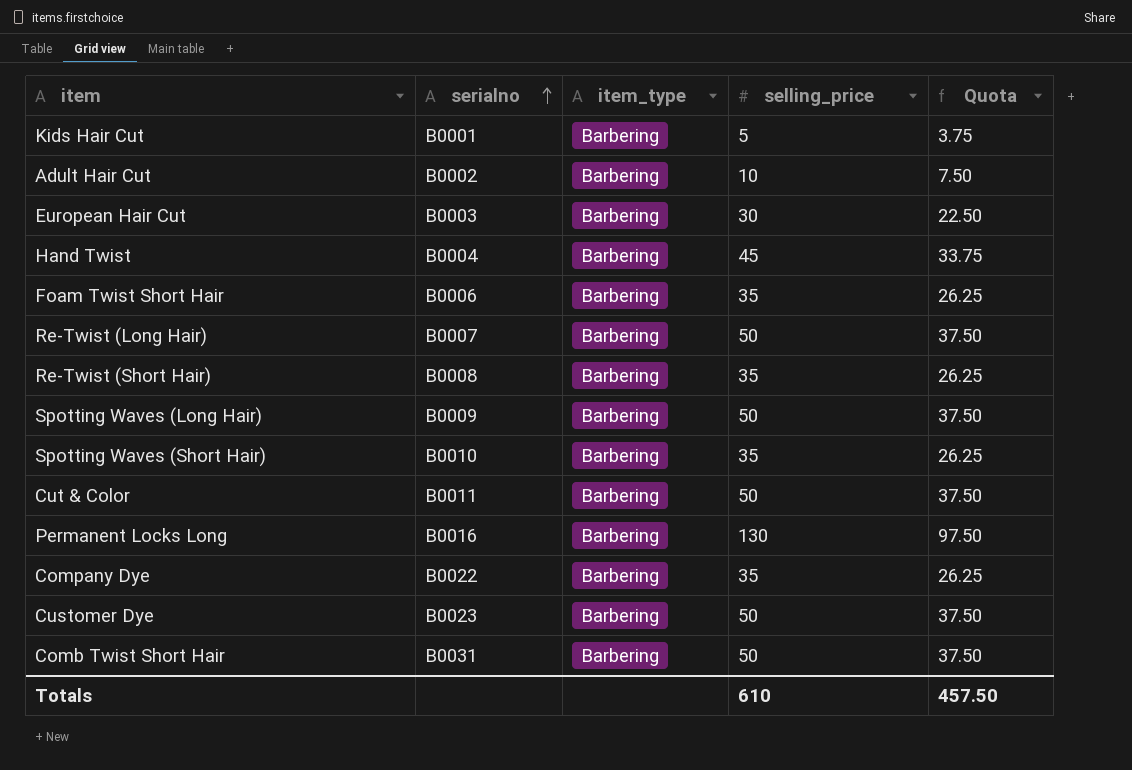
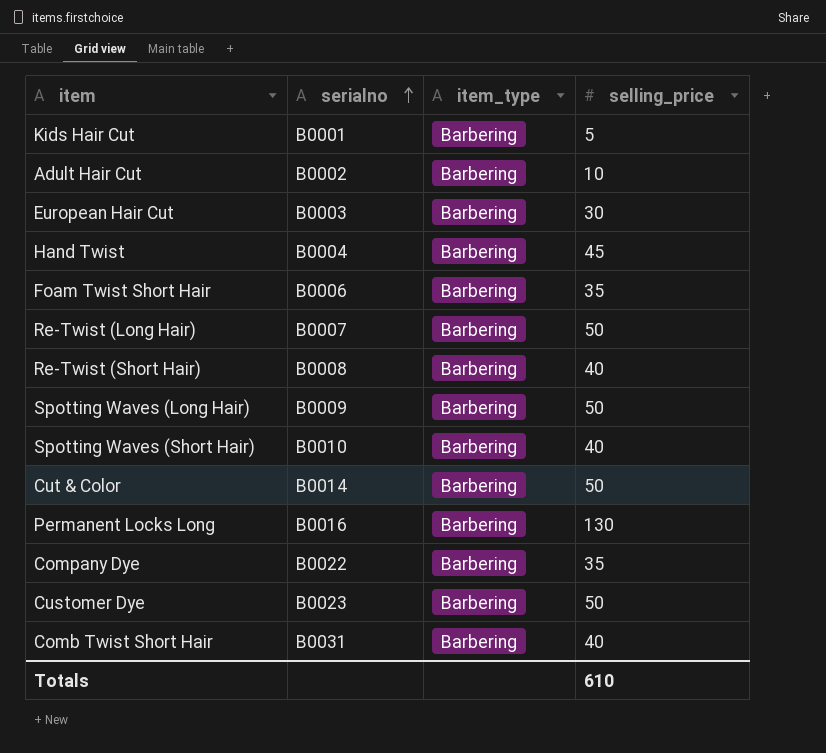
column Quota | formula: [selling_price] * 0.75 -> none
Re-Twist (Short Hair) | selling_price: 35 -> 40
Spotting Waves (Short Hair) | selling_price: 35 -> 40
Cut & Color | serialno: B0011 -> B0014
Comb Twist Short Hair | selling_price: 50 -> 40

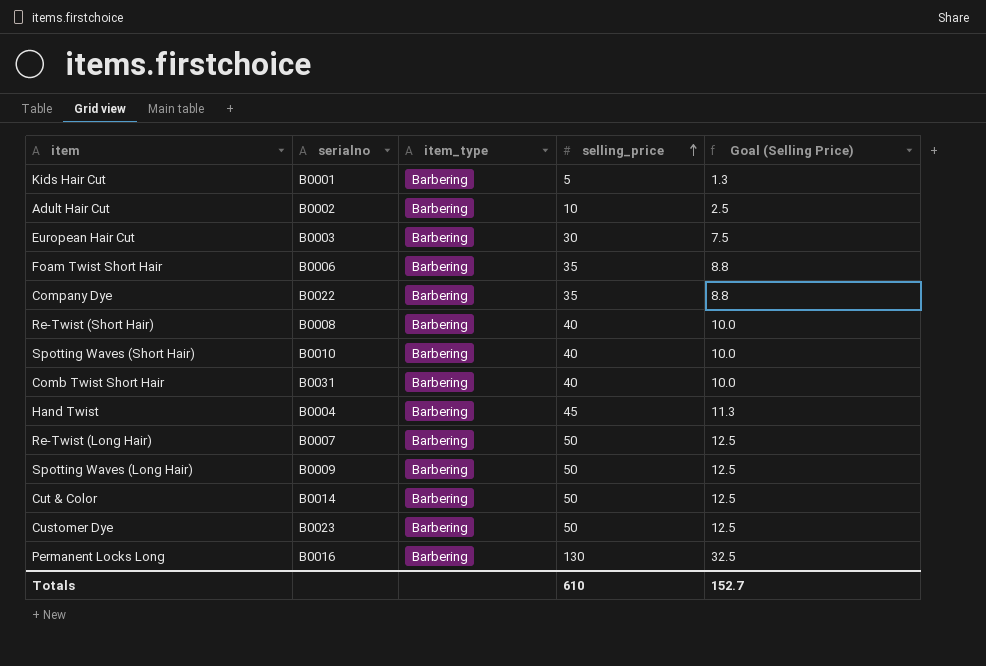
row order: serialno ascending -> selling_price ascending
column Goal (Selling Price) | formula: none -> [selling_price] * 0.25

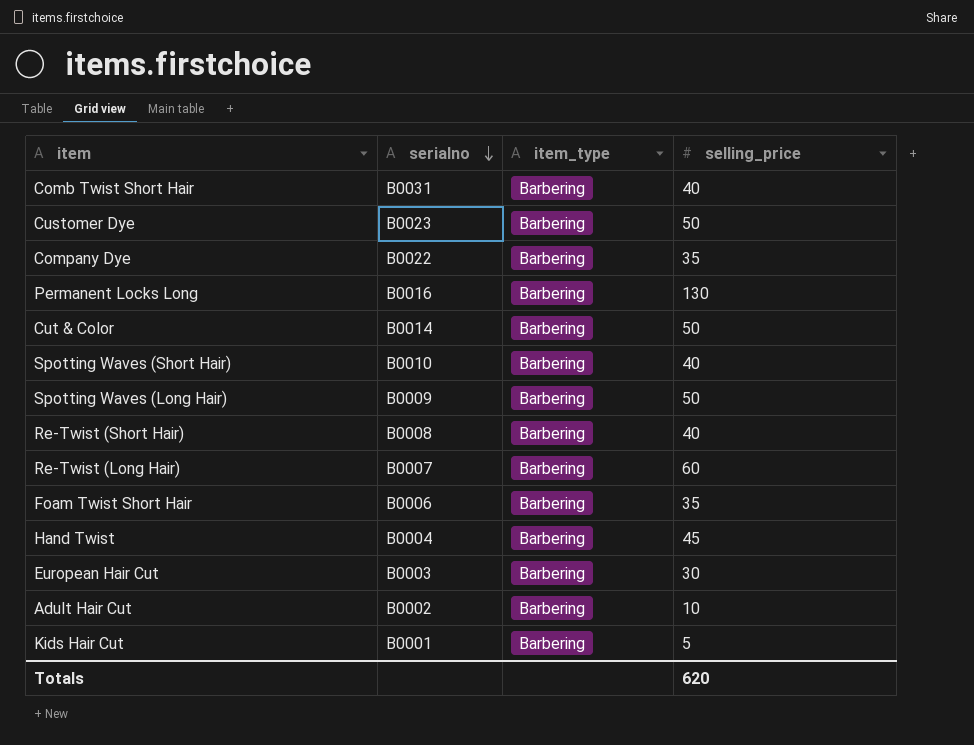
row order: selling_price ascending -> serialno descending
column Goal (Selling Price) | formula: [selling_price] * 0.25 -> none
Re-Twist (Long Hair) | selling_price: 50 -> 60
Totals | selling_price: 610 -> 620

